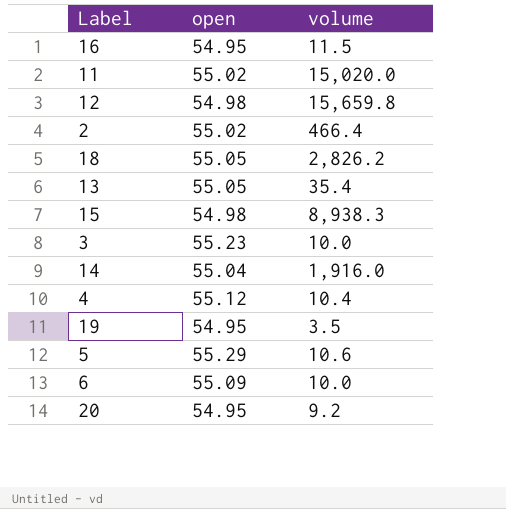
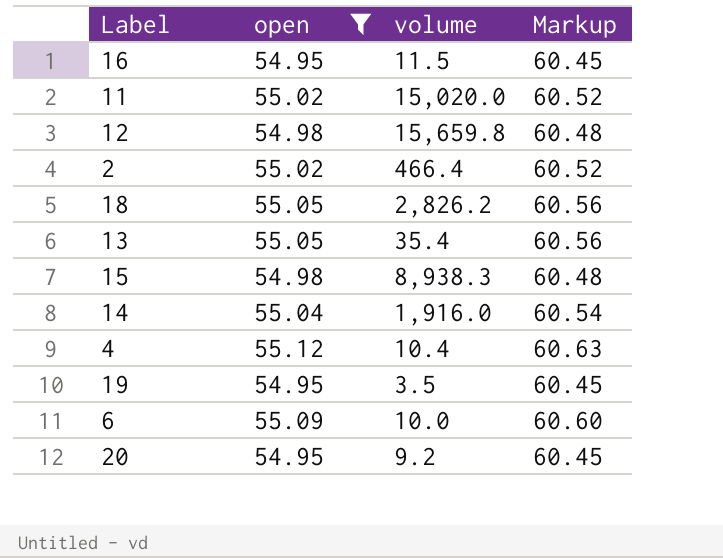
filter: none -> open <= 55.12
column Markup | formula: none -> [open] * 1.1

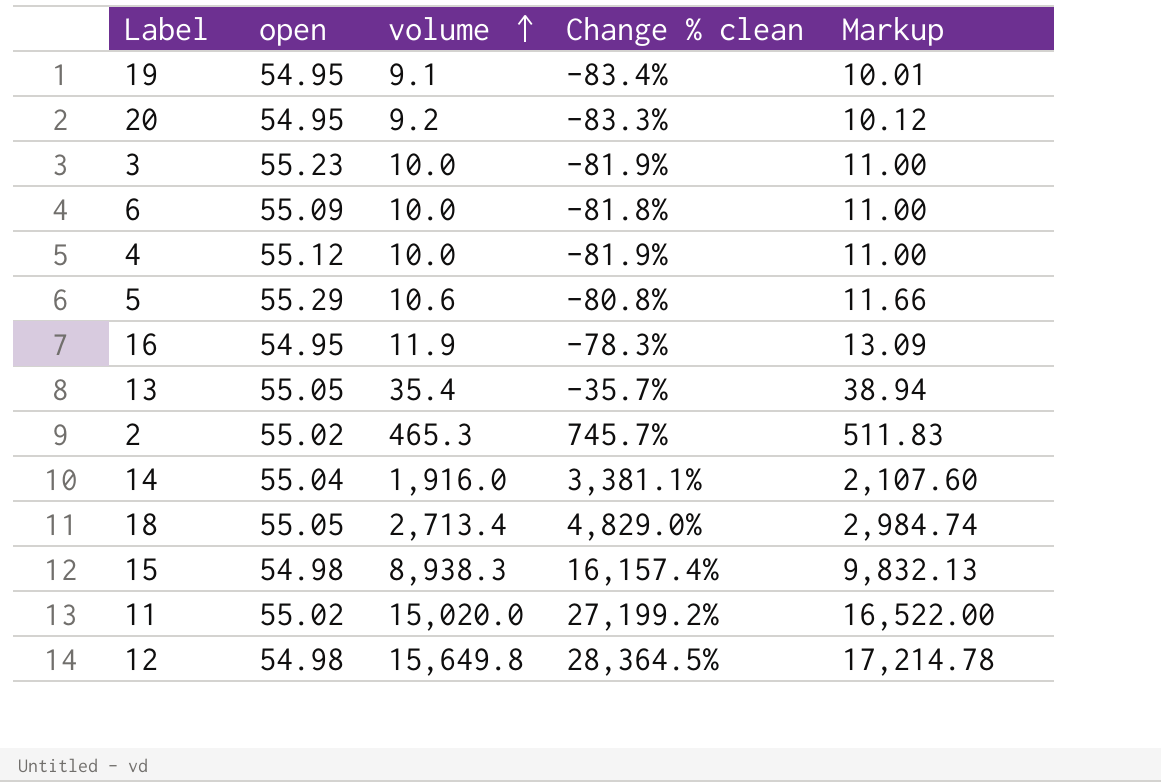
filter: open <= 55.12 -> none
row order: none -> volume ascending
column Change % clean | formula: none -> ([volume] - [open]) / [open]
column Markup | formula: [open] * 1.1 -> [volume] * 1.1
19 | volume: 3.5 -> 9.1
4 | volume: 10.4 -> 10.0
16 | volume: 11.5 -> 11.9
2 | volume: 466.4 -> 465.3
18 | volume: 2,826.2 -> 2,713.4
12 | volume: 15,659.8 -> 15,649.8

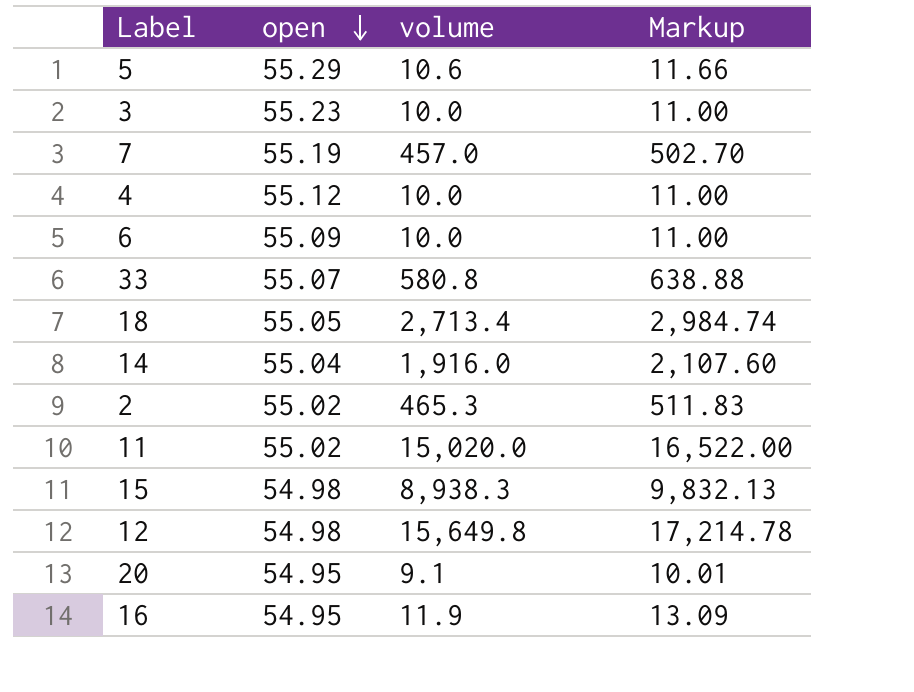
row order: volume ascending -> open descending
column Change % clean | formula: ([volume] - [open]) / [open] -> none
row 19: 54.95 | 9.1 | -83.4% | 10.01 -> none
row 13: 55.05 | 35.4 | -35.7% | 38.94 -> none
row 7: none -> 55.19 | 457.0 | 502.70
row 33: none -> 55.07 | 580.8 | 638.88
20 | volume: 9.2 -> 9.1
20 | Markup: 10.12 -> 10.01

